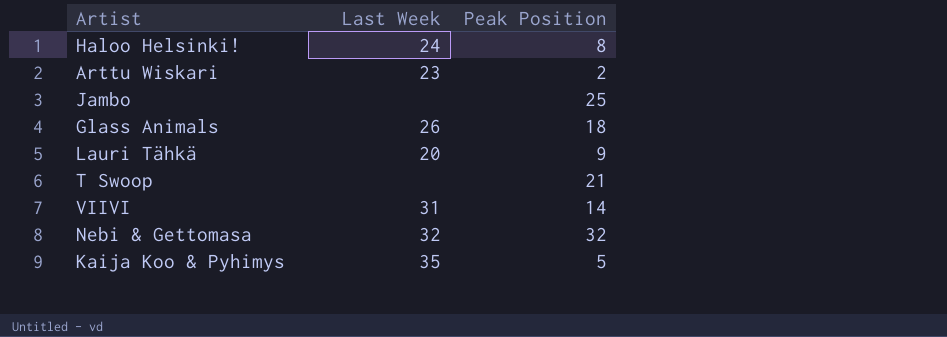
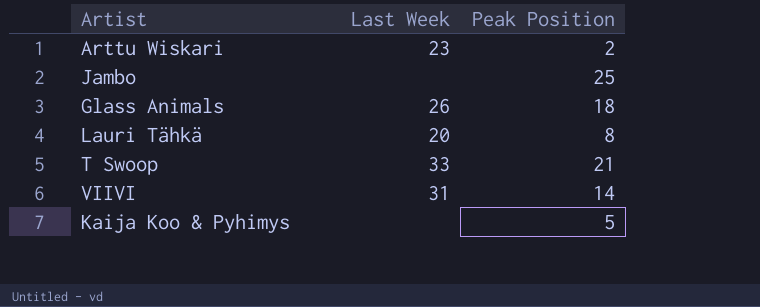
row Haloo Helsinki!: 24 | 8 -> none
row Nebi & Gettomasa: 32 | 32 -> none
Lauri Tähkä | Peak Position: 9 -> 8
T Swoop | Last Week: none -> 33
Kaija Koo & Pyhimys | Last Week: 35 -> none

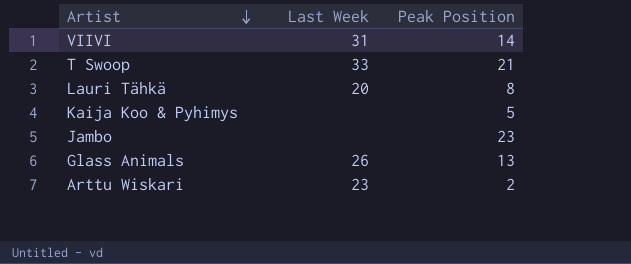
row order: none -> Artist descending
Jambo | Peak Position: 25 -> 23
Glass Animals | Peak Position: 18 -> 13

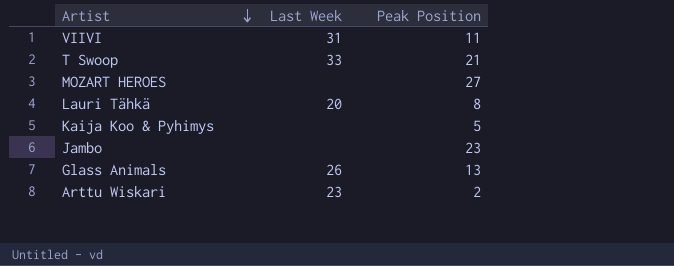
VIIVI | Peak Position: 14 -> 11
row MOZART HEROES: none -> none | 27

